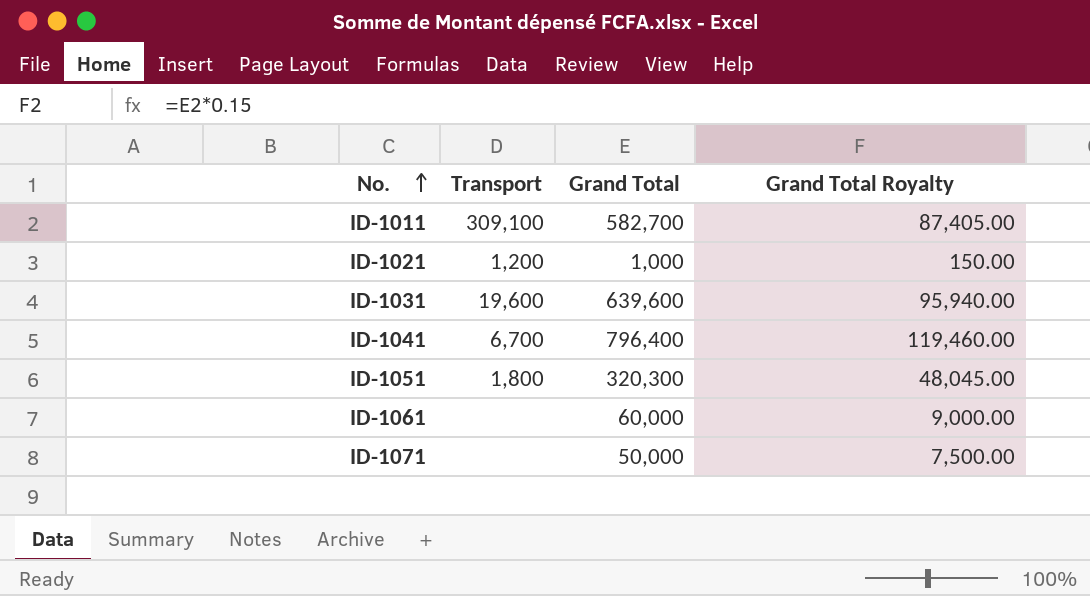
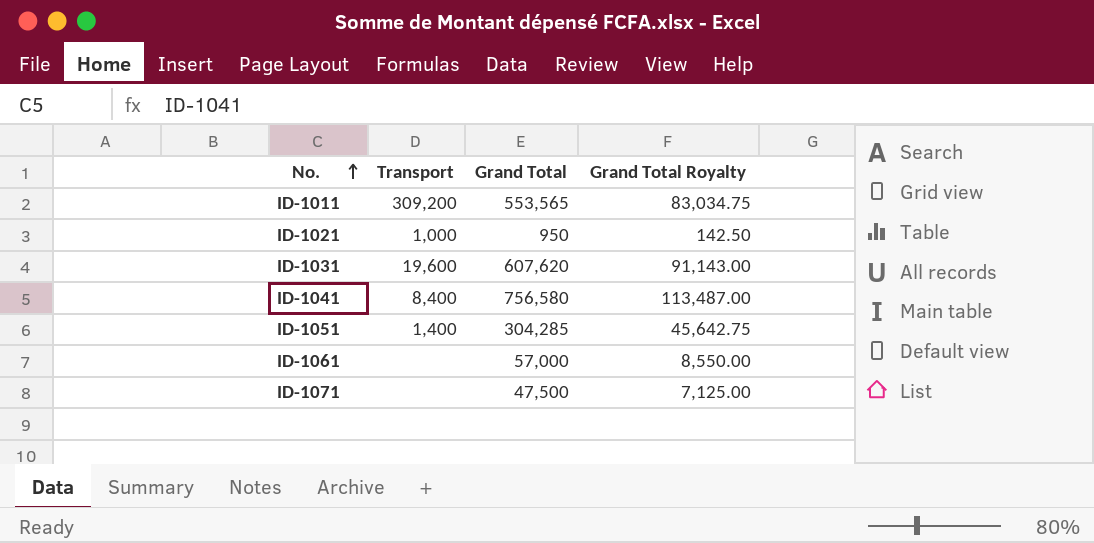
ID-1011 | Transport: 309,100 -> 309,200
ID-1011 | Grand Total: 582,700 -> 553,565
ID-1011 | Grand Total Royalty: 87,405.00 -> 83,034.75
ID-1021 | Transport: 1,200 -> 1,000
ID-1021 | Grand Total: 1,000 -> 950
ID-1021 | Grand Total Royalty: 150.00 -> 142.50
ID-1031 | Grand Total: 639,600 -> 607,620
ID-1031 | Grand Total Royalty: 95,940.00 -> 91,143.00
ID-1041 | Transport: 6,700 -> 8,400
ID-1041 | Grand Total: 796,400 -> 756,580
ID-1041 | Grand Total Royalty: 119,460.00 -> 113,487.00
ID-1051 | Transport: 1,800 -> 1,400
ID-1051 | Grand Total: 320,300 -> 304,285
ID-1051 | Grand Total Royalty: 48,045.00 -> 45,642.75
ID-1061 | Grand Total: 60,000 -> 57,000
ID-1061 | Grand Total Royalty: 9,000.00 -> 8,550.00
ID-1071 | Grand Total: 50,000 -> 47,500
ID-1071 | Grand Total Royalty: 7,500.00 -> 7,125.00

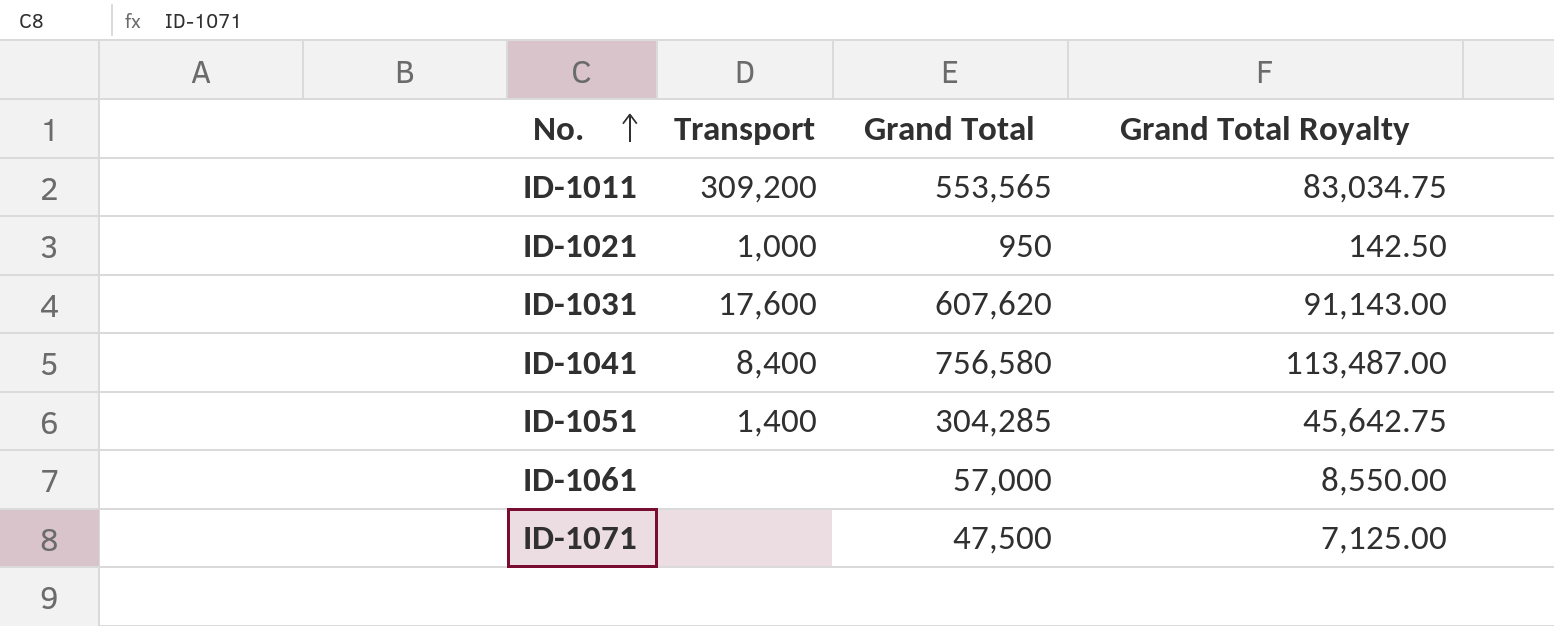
ID-1031 | Transport: 19,600 -> 17,600

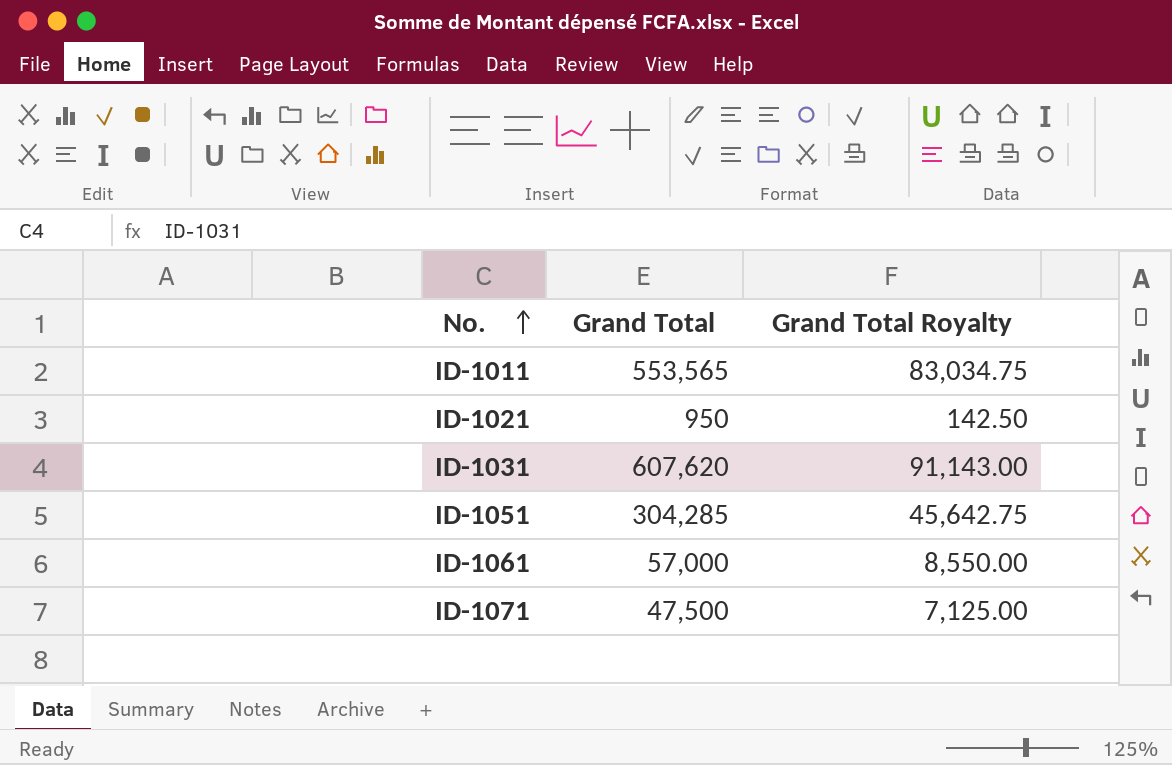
column Transport | position: 2 -> none
row ID-1041: 8,400 | 756,580 | 113,487.00 -> none

